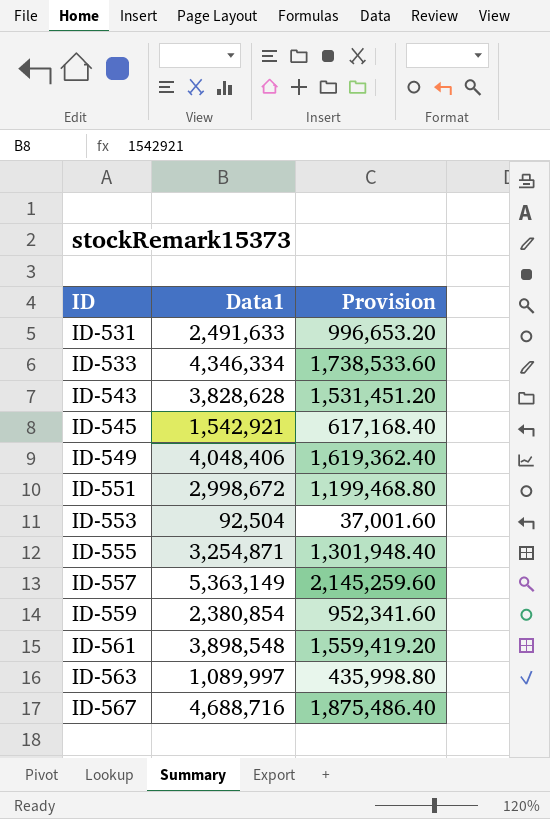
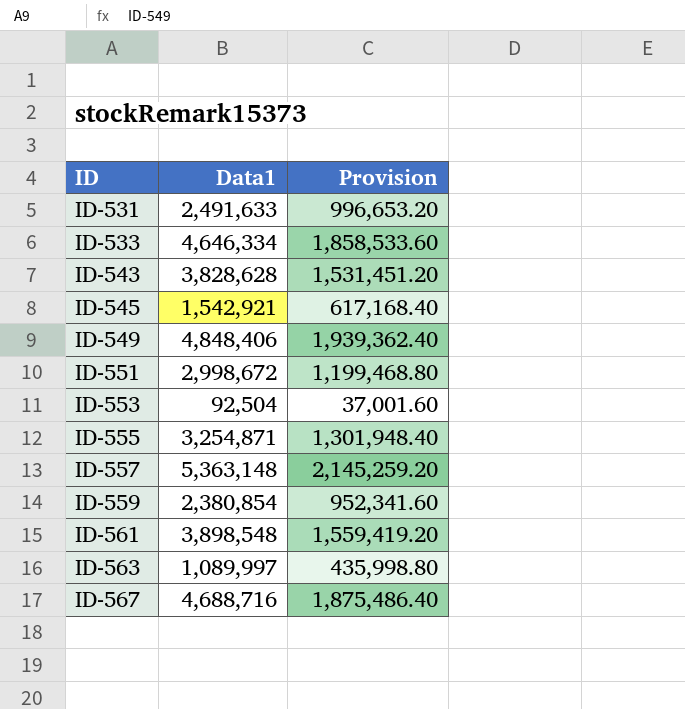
ID-533 | Data1: 4,346,334 -> 4,646,334
ID-533 | Provision: 1,738,533.60 -> 1,858,533.60
ID-549 | Data1: 4,048,406 -> 4,848,406
ID-549 | Provision: 1,619,362.40 -> 1,939,362.40
ID-557 | Data1: 5,363,149 -> 5,363,148
ID-557 | Provision: 2,145,259.60 -> 2,145,259.20

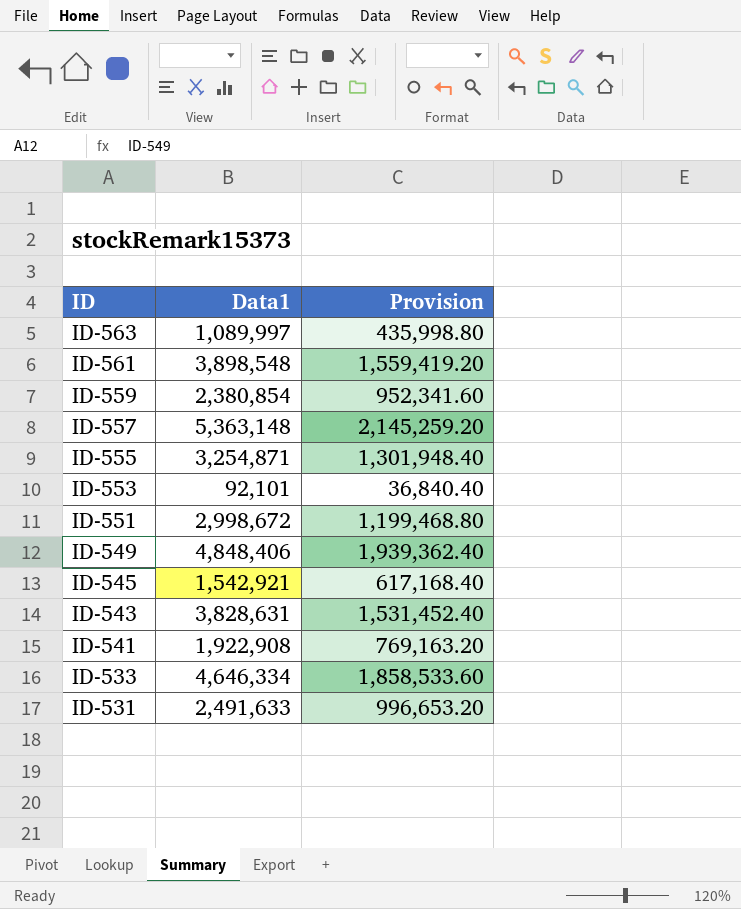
row order: ID ascending -> ID descending
row ID-567: 4,688,716 | 1,875,486.40 -> none
ID-553 | Data1: 92,504 -> 92,101
ID-553 | Provision: 37,001.60 -> 36,840.40
ID-543 | Data1: 3,828,628 -> 3,828,631
ID-543 | Provision: 1,531,451.20 -> 1,531,452.40
row ID-541: none -> 1,922,908 | 769,163.20

